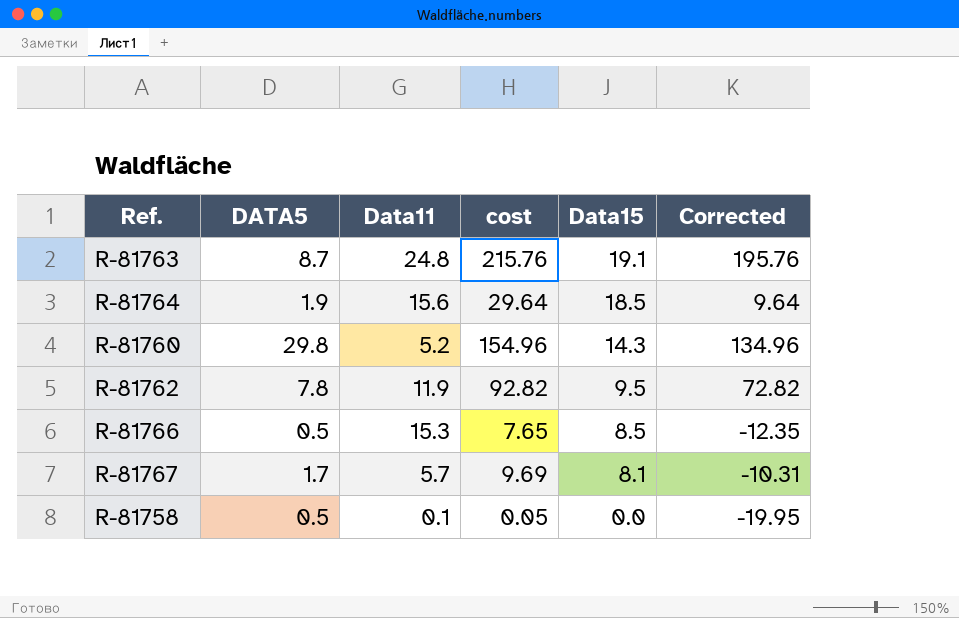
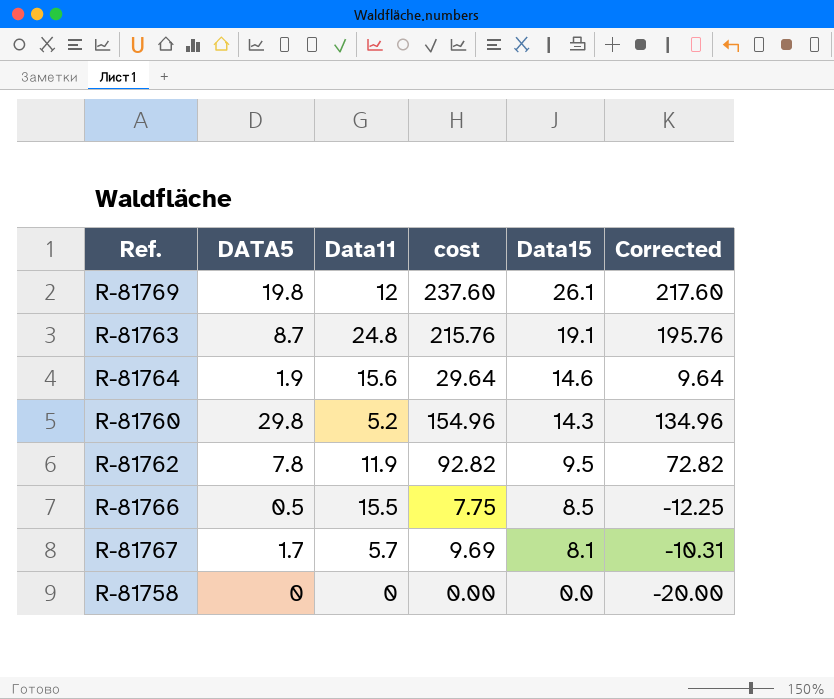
row R-81769: none -> 19.8 | 12 | 237.60 | 26.1 | 217.60
R-81764 | Data15: 18.5 -> 14.6
R-81766 | Data11: 15.3 -> 15.5
R-81766 | cost: 7.65 -> 7.75
R-81766 | Corrected: -12.35 -> -12.25
R-81758 | DATA5: 0.5 -> 0
R-81758 | Data11: 0.1 -> 0
R-81758 | cost: 0.05 -> 0.00
R-81758 | Corrected: -19.95 -> -20.00

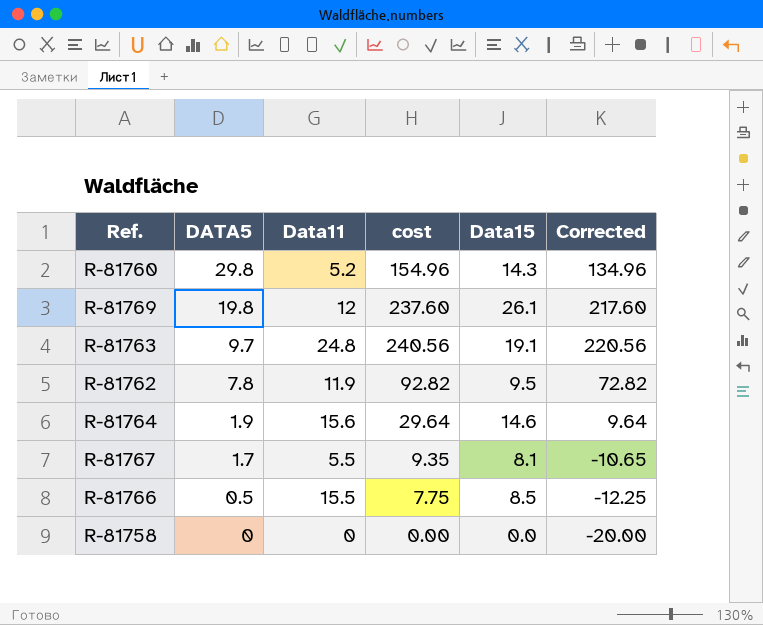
row order: Data15 descending -> DATA5 descending
R-81763 | DATA5: 8.7 -> 9.7
R-81763 | cost: 215.76 -> 240.56
R-81763 | Corrected: 195.76 -> 220.56
R-81767 | Data11: 5.7 -> 5.5
R-81767 | cost: 9.69 -> 9.35
R-81767 | Corrected: -10.31 -> -10.65

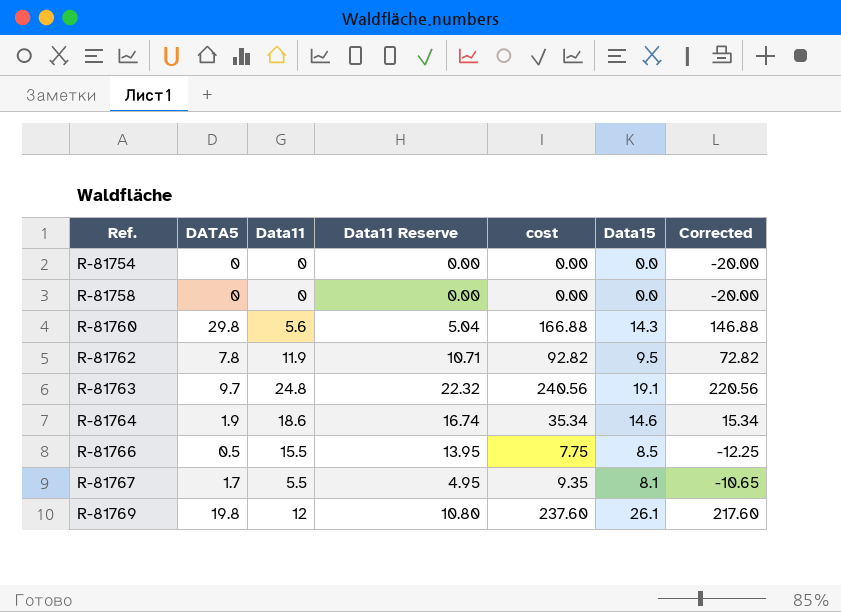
row order: DATA5 descending -> Ref. ascending
column Data11 Reserve | formula: none -> [Data11] * 0.9
row R-81754: none -> 0 | 0 | 0.00 | 0.00 | 0.0 | -20.00
R-81760 | Data11: 5.2 -> 5.6
R-81760 | cost: 154.96 -> 166.88
R-81760 | Corrected: 134.96 -> 146.88
R-81764 | Data11: 15.6 -> 18.6
R-81764 | cost: 29.64 -> 35.34
R-81764 | Corrected: 9.64 -> 15.34

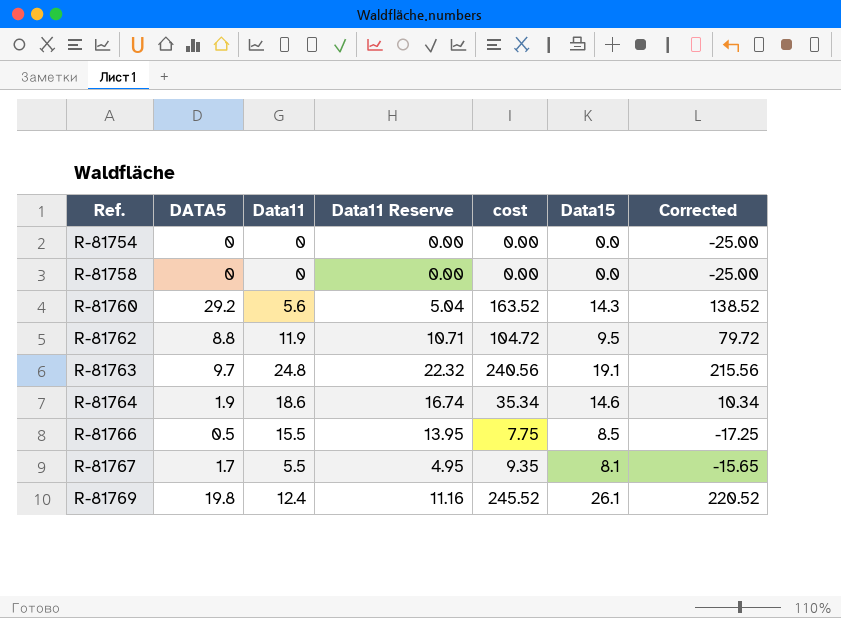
column Corrected | formula: [cost] - 20 -> [cost] - 25
R-81760 | DATA5: 29.8 -> 29.2
R-81760 | cost: 166.88 -> 163.52
R-81762 | DATA5: 7.8 -> 8.8
R-81762 | cost: 92.82 -> 104.72
R-81769 | Data11: 12 -> 12.4
R-81769 | Data11 Reserve: 10.80 -> 11.16
R-81769 | cost: 237.60 -> 245.52

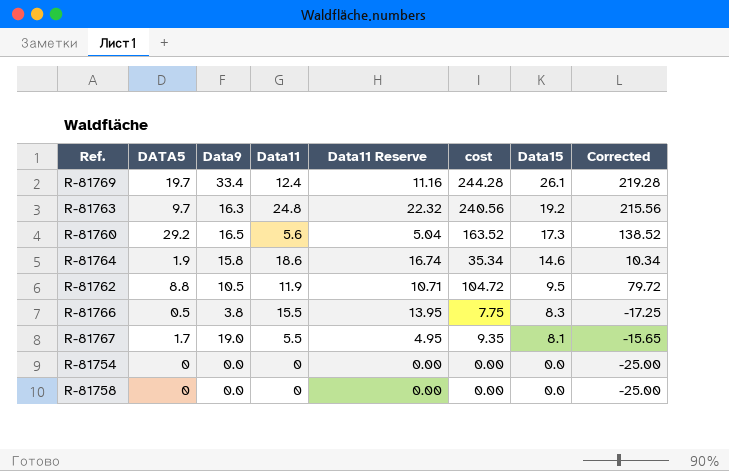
row order: Ref. ascending -> Data15 descending
column Data9 | position: none -> 3
R-81769 | DATA5: 19.8 -> 19.7
R-81769 | cost: 245.52 -> 244.28
R-81769 | Corrected: 220.52 -> 219.28
R-81763 | Data15: 19.1 -> 19.2
R-81760 | Data15: 14.3 -> 17.3
R-81766 | Data15: 8.5 -> 8.3

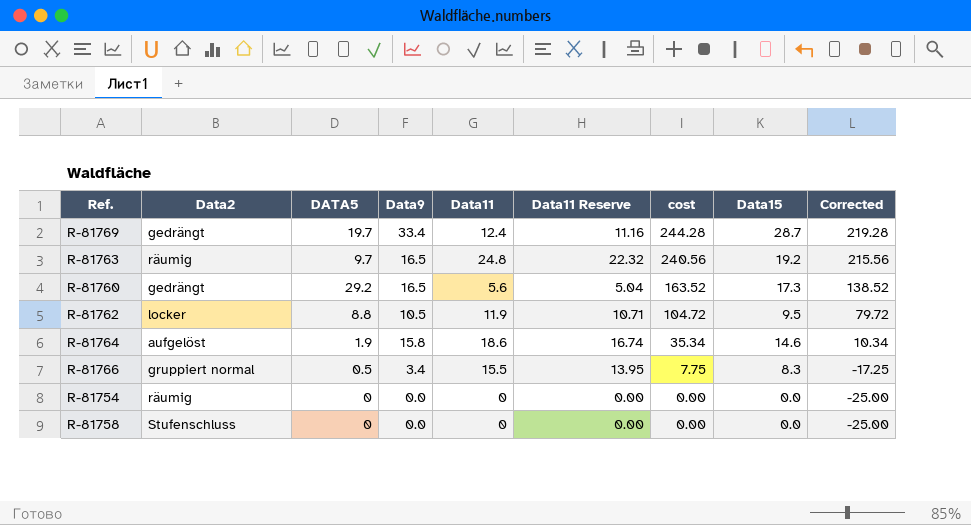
row order: Data15 descending -> cost descending
column Data2 | position: none -> 2
row R-81767: 1.7 | 19.0 | 5.5 | 4.95 | 9.35 | 8.1 | -15.65 -> none
R-81769 | Data15: 26.1 -> 28.7
R-81763 | Data9: 16.3 -> 16.5
R-81766 | Data9: 3.8 -> 3.4

